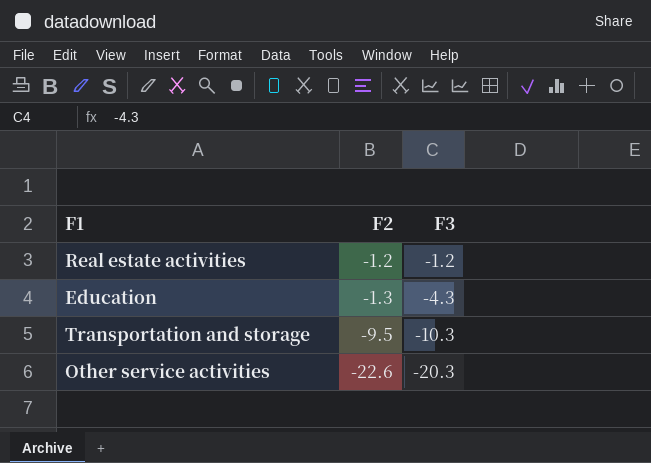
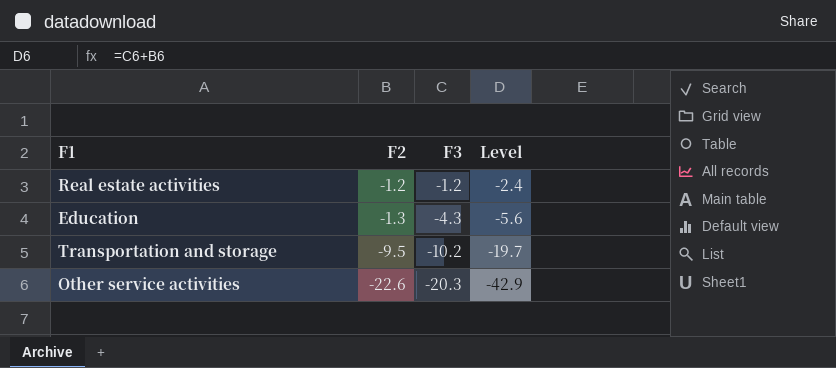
column Level | formula: none -> [F2] + [F3]
Transportation and storage | F3: -10.3 -> -10.2

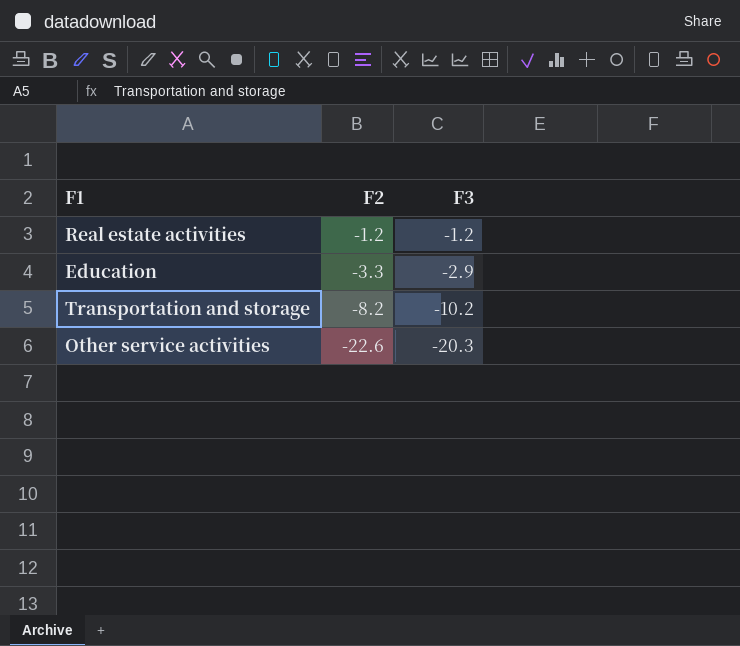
column Level | formula: [F2] + [F3] -> none
Education | F2: -1.3 -> -3.3
Education | F3: -4.3 -> -2.9
Transportation and storage | F2: -9.5 -> -8.2

